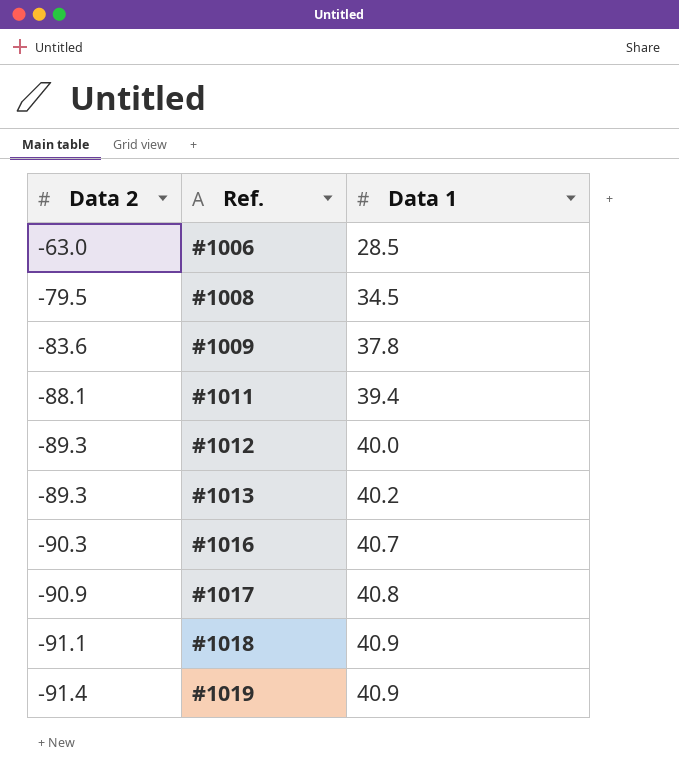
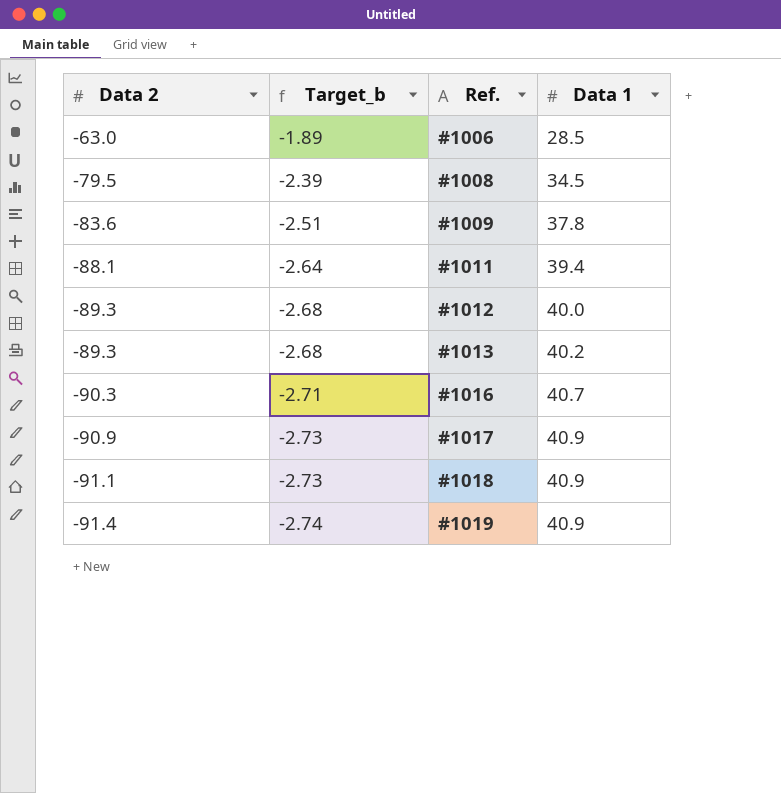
column Target_b | formula: none -> [Data 2] * 0.03
#1017 | Data 1: 40.8 -> 40.9

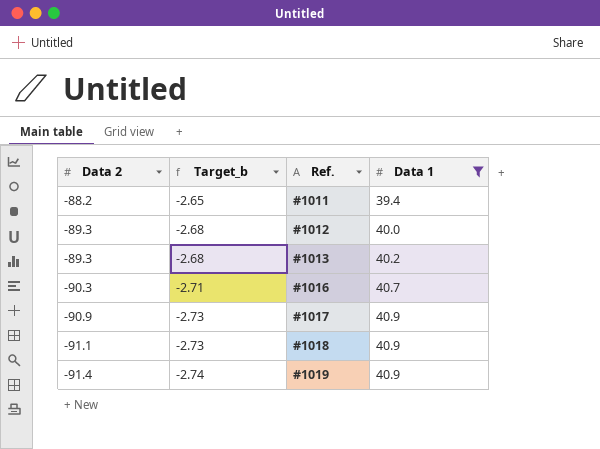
filter: none -> Data 1 >= 39.4
#1011 | Data 2: -88.1 -> -88.2
#1011 | Target_b: -2.64 -> -2.65

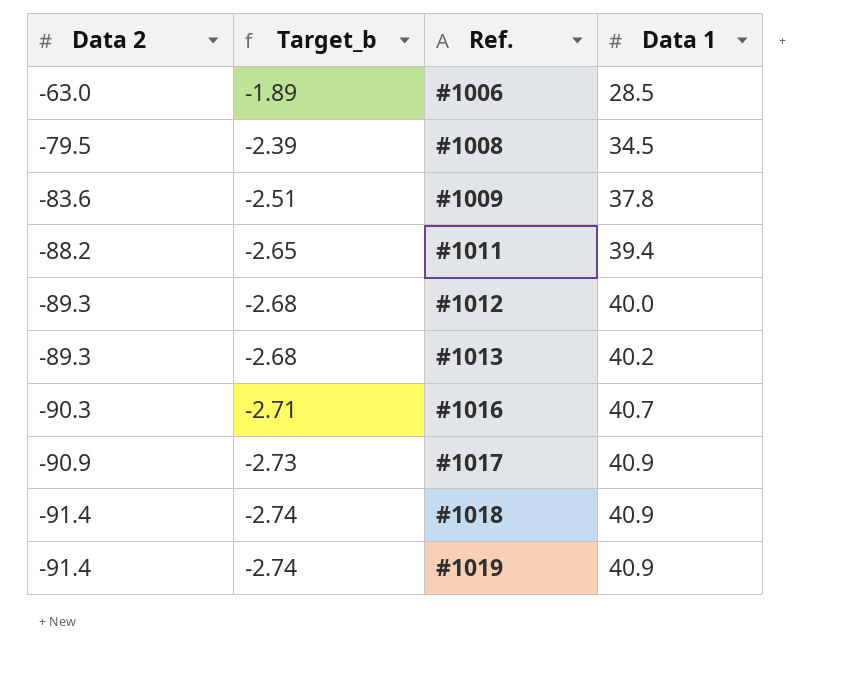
filter: Data 1 >= 39.4 -> none
#1018 | Data 2: -91.1 -> -91.4
#1018 | Target_b: -2.73 -> -2.74

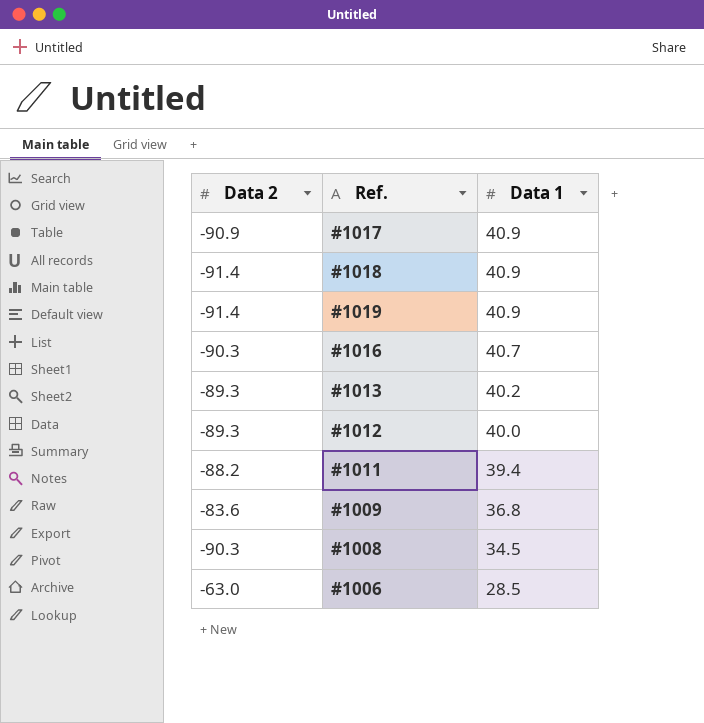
row order: Data 2 descending -> Data 1 descending
column Target_b | formula: [Data 2] * 0.03 -> none
#1009 | Data 1: 37.8 -> 36.8
#1008 | Data 2: -79.5 -> -90.3

